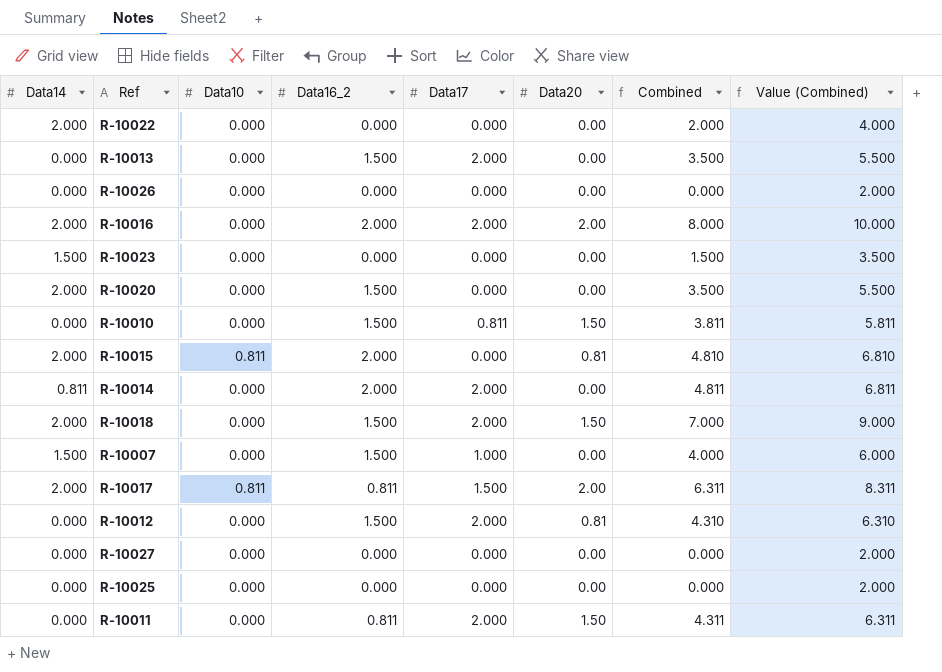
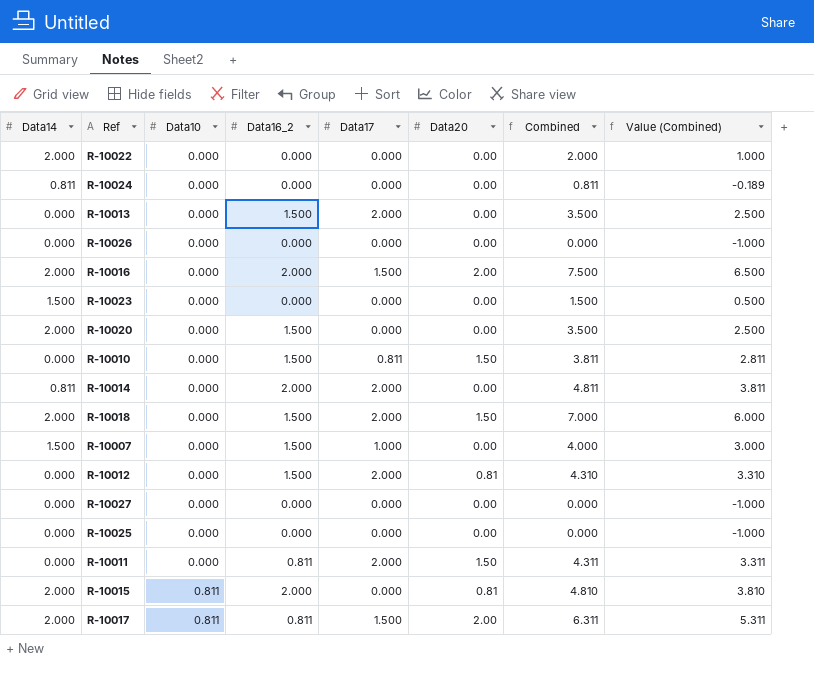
row order: none -> Data10 ascending
column Value (Combined) | formula: [Combined] + 2 -> [Combined] - 1
row R-10024: none -> 0.811 | 0.000 | 0.000 | 0.000 | 0.00 | 0.811 | -0.189
R-10016 | Data17: 2.000 -> 1.500
R-10016 | Combined: 8.000 -> 7.500

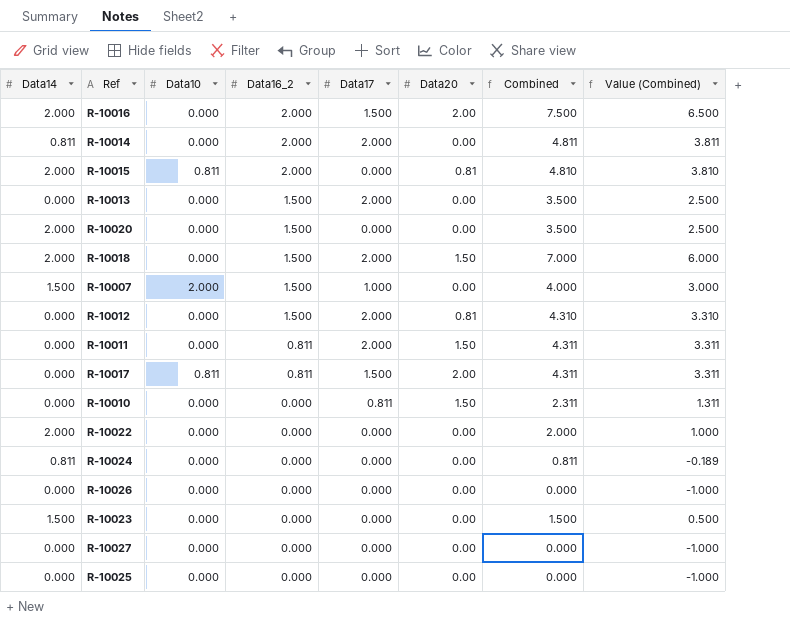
row order: Data10 ascending -> Data16_2 descending
R-10007 | Data10: 0.000 -> 2.000
R-10017 | Data14: 2.000 -> 0.000
R-10017 | Combined: 6.311 -> 4.311
R-10017 | Value (Combined): 5.311 -> 3.311
R-10010 | Data16_2: 1.500 -> 0.000
R-10010 | Combined: 3.811 -> 2.311
R-10010 | Value (Combined): 2.811 -> 1.311

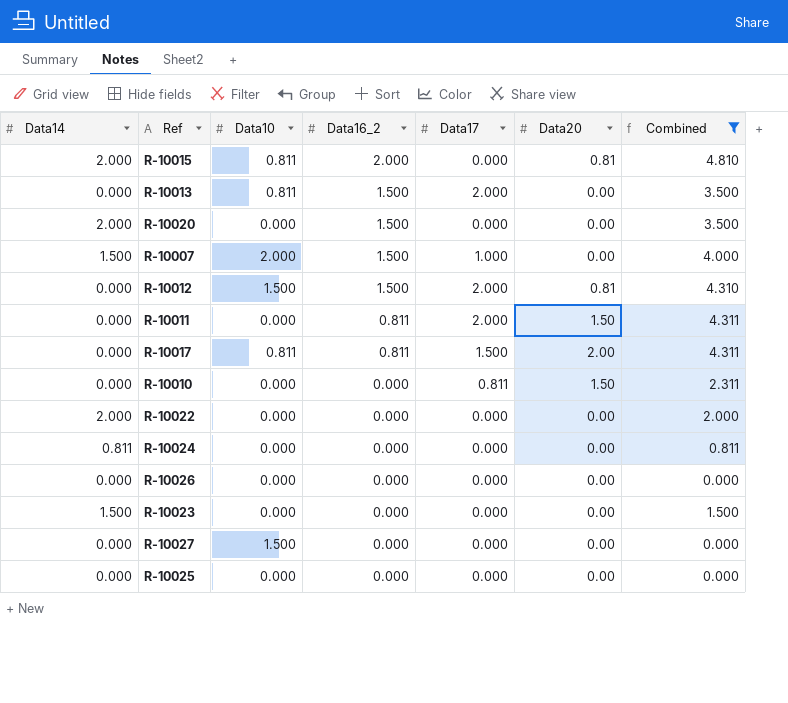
filter: none -> Combined <= 4.810
column Value (Combined) | formula: [Combined] - 1 -> none
R-10013 | Data10: 0.000 -> 0.811
R-10012 | Data10: 0.000 -> 1.500
R-10027 | Data10: 0.000 -> 1.500

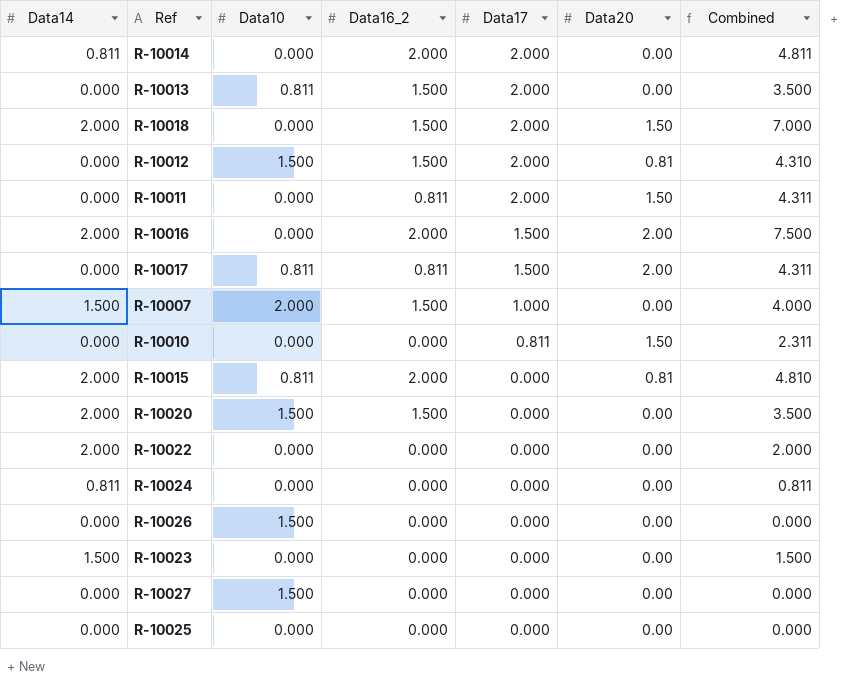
filter: Combined <= 4.810 -> none
row order: Data16_2 descending -> Data17 descending
R-10020 | Data10: 0.000 -> 1.500
R-10026 | Data10: 0.000 -> 1.500

